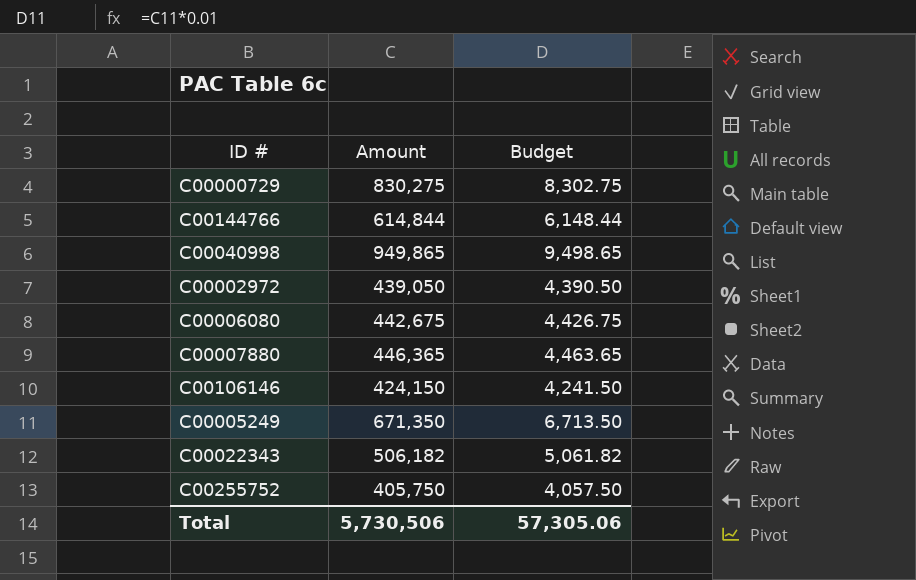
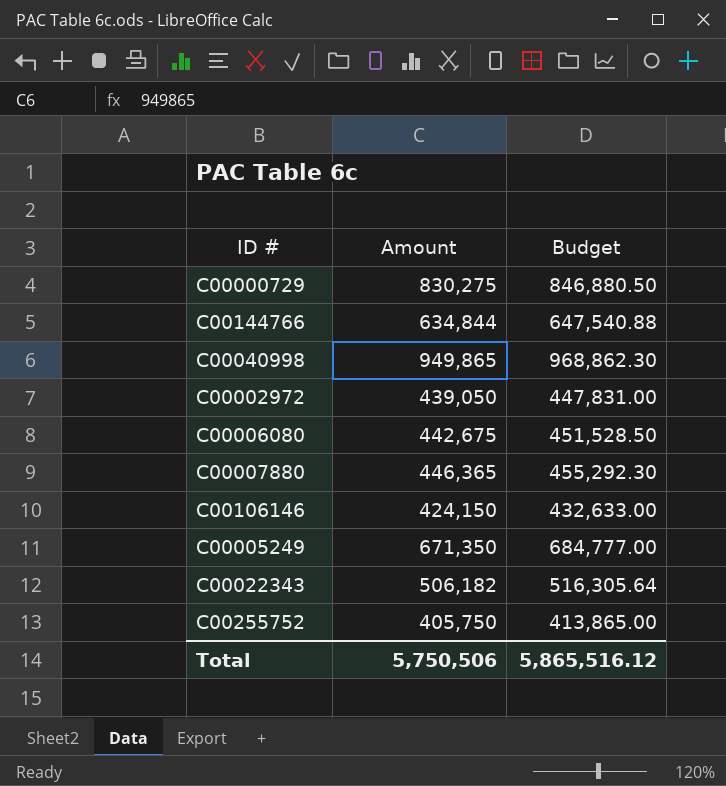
column Budget | formula: [Amount] * 0.01 -> [Amount] * 1.02
C00144766 | Amount: 614,844 -> 634,844
Total | Amount: 5,730,506 -> 5,750,506
Total | Budget: 57,305.06 -> 5,865,516.12

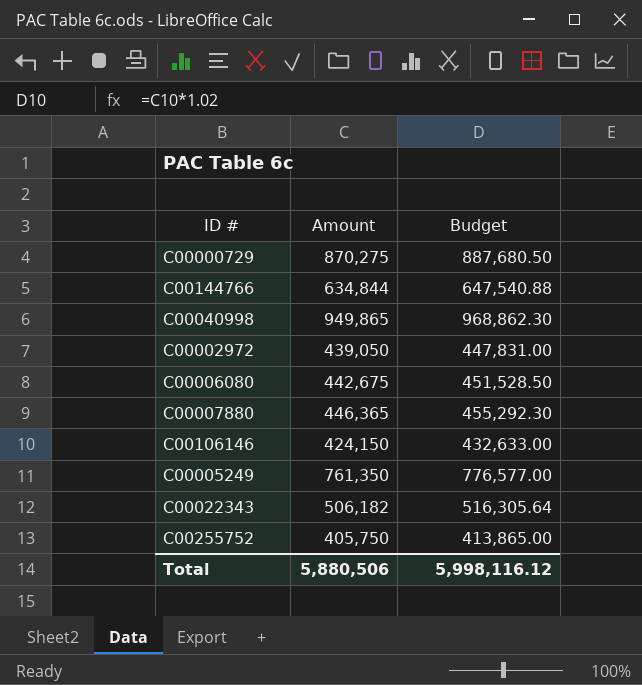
C00000729 | Amount: 830,275 -> 870,275
C00000729 | Budget: 846,880.50 -> 887,680.50
C00005249 | Amount: 671,350 -> 761,350
C00005249 | Budget: 684,777.00 -> 776,577.00
Total | Amount: 5,750,506 -> 5,880,506
Total | Budget: 5,865,516.12 -> 5,998,116.12

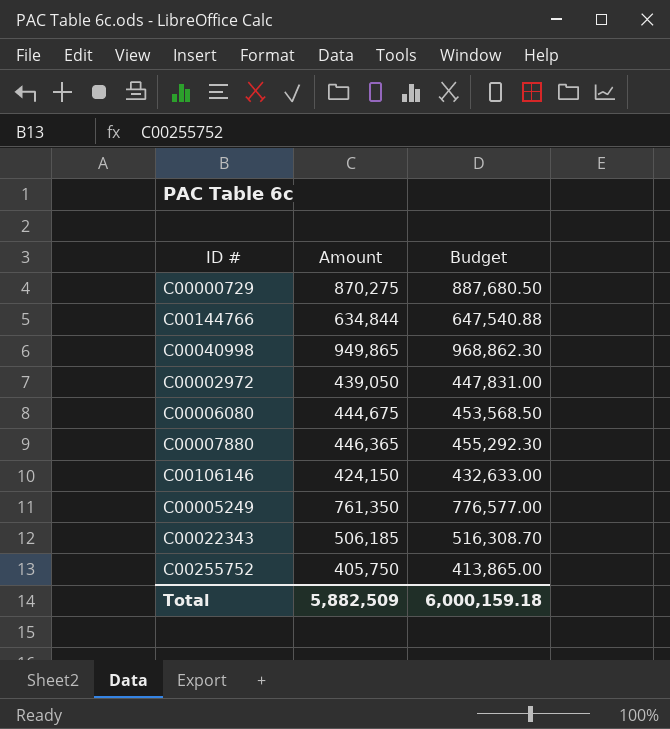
C00006080 | Amount: 442,675 -> 444,675
C00006080 | Budget: 451,528.50 -> 453,568.50
C00022343 | Amount: 506,182 -> 506,185
C00022343 | Budget: 516,305.64 -> 516,308.70
Total | Amount: 5,880,506 -> 5,882,509
Total | Budget: 5,998,116.12 -> 6,000,159.18

